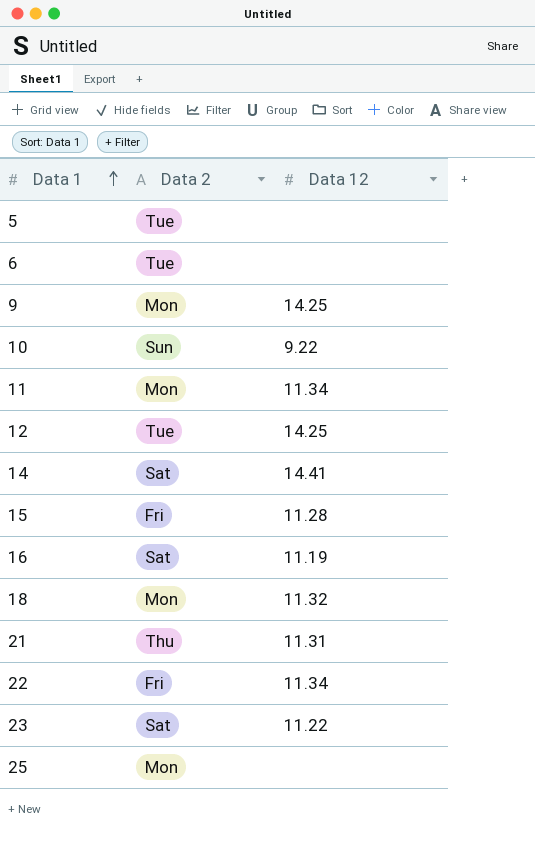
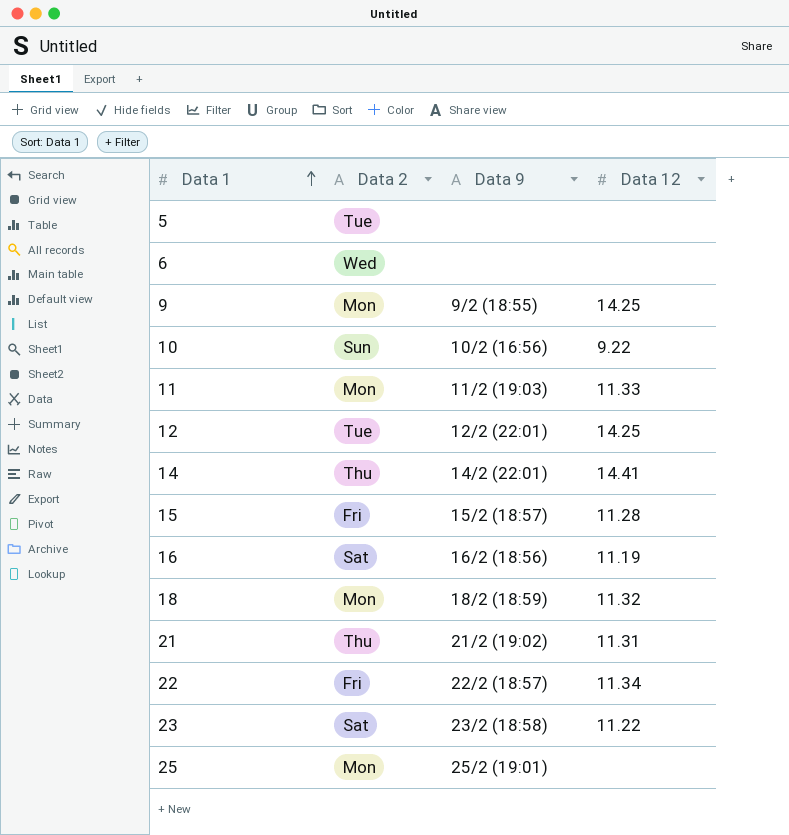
column Data 9 | position: none -> 3
6 | Data 2: Tue -> Wed
11 | Data 12: 11.34 -> 11.33
14 | Data 2: Sat -> Thu

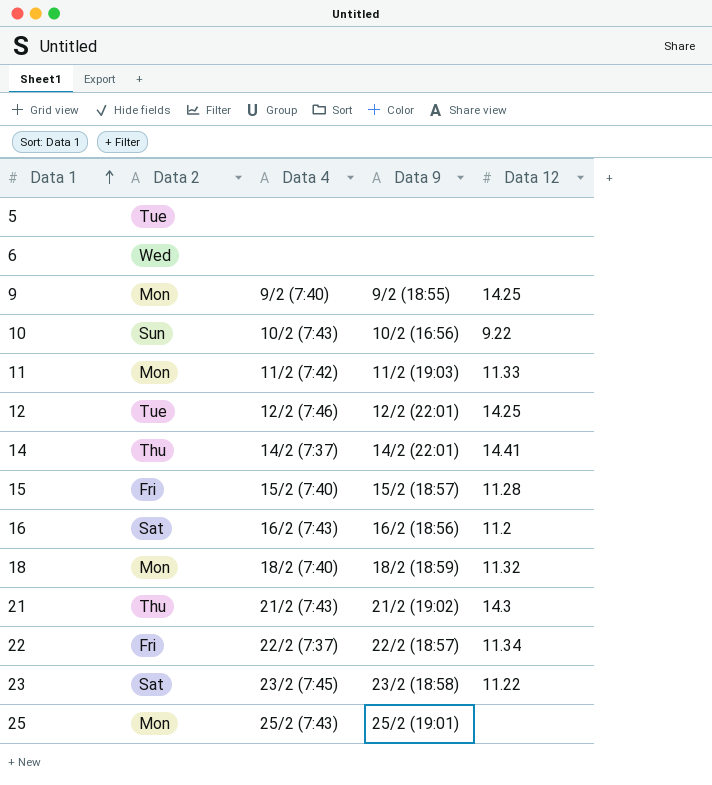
column Data 4 | position: none -> 3
16 | Data 12: 11.19 -> 11.2
21 | Data 12: 11.31 -> 14.3

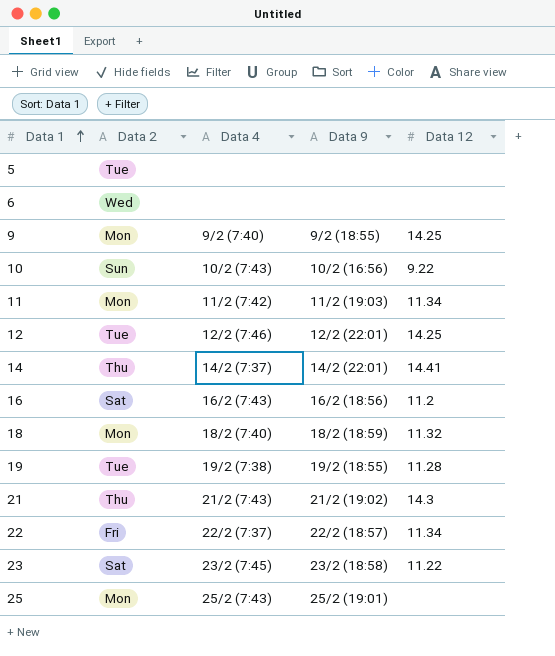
row 15: Fri | 15/2 (7:40) | 15/2 (18:57) | 11.28 -> none
11 | Data 12: 11.33 -> 11.34
row 19: none -> Tue | 19/2 (7:38) | 19/2 (18:55) | 11.28

